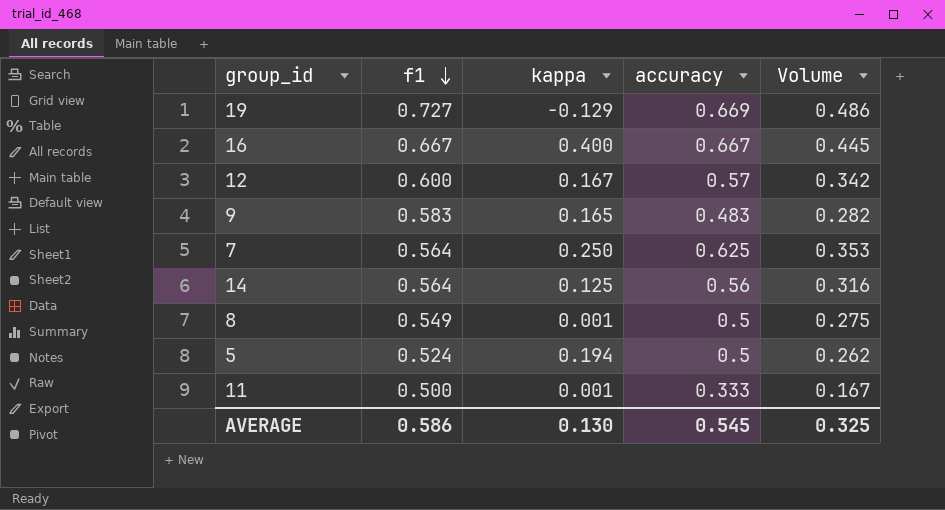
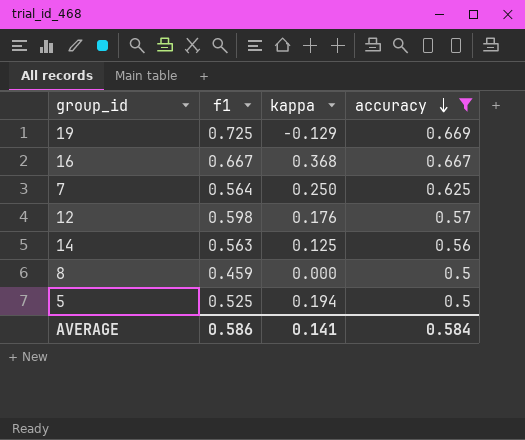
filter: none -> accuracy >= 0.5
row order: f1 descending -> accuracy descending
column Volume | formula: [f1] * [accuracy] -> none
19 | f1: 0.727 -> 0.725
16 | kappa: 0.400 -> 0.368
12 | f1: 0.600 -> 0.598
12 | kappa: 0.167 -> 0.176
14 | f1: 0.564 -> 0.563
8 | f1: 0.549 -> 0.459
8 | kappa: 0.001 -> 0.000
5 | f1: 0.524 -> 0.525
AVERAGE | kappa: 0.130 -> 0.141
AVERAGE | accuracy: 0.545 -> 0.584

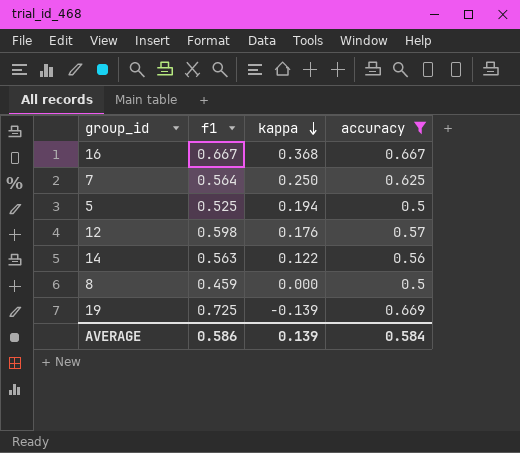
row order: accuracy descending -> kappa descending
14 | kappa: 0.125 -> 0.122
19 | kappa: -0.129 -> -0.139
AVERAGE | kappa: 0.141 -> 0.139

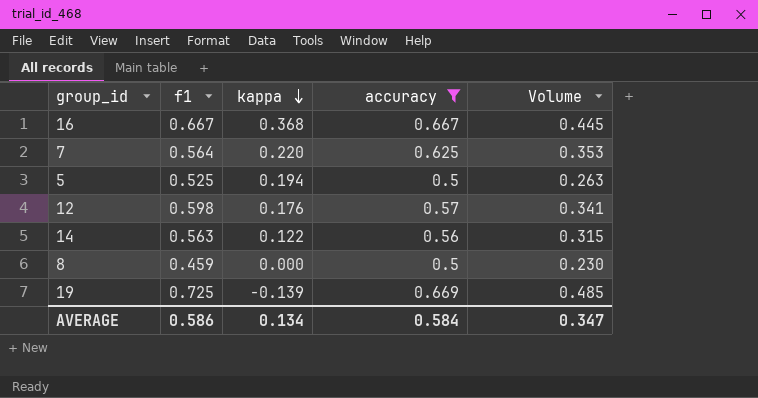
column Volume | formula: none -> [f1] * [accuracy]
7 | kappa: 0.250 -> 0.220
AVERAGE | kappa: 0.139 -> 0.134

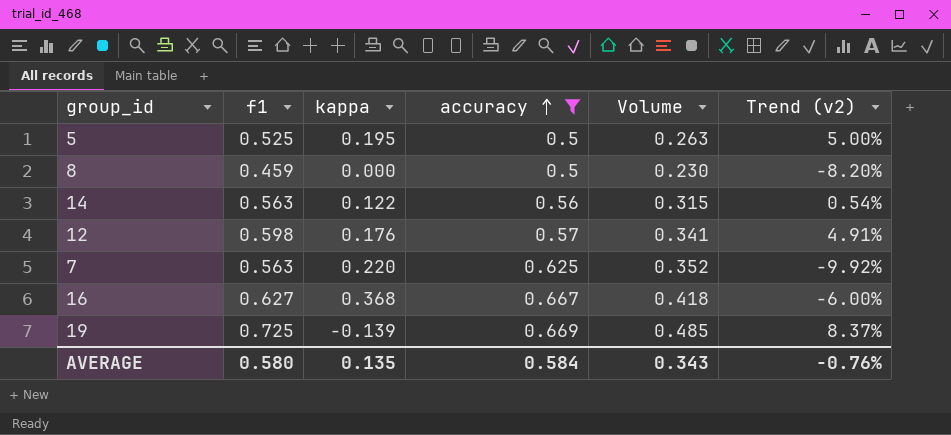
row order: kappa descending -> accuracy ascending
column Trend (v2) | formula: none -> ([f1] - [accuracy]) / [accuracy]
5 | kappa: 0.194 -> 0.195
7 | f1: 0.564 -> 0.563
7 | Volume: 0.353 -> 0.352
16 | f1: 0.667 -> 0.627
16 | Volume: 0.445 -> 0.418
AVERAGE | f1: 0.586 -> 0.580
AVERAGE | kappa: 0.134 -> 0.135
AVERAGE | Volume: 0.347 -> 0.343

